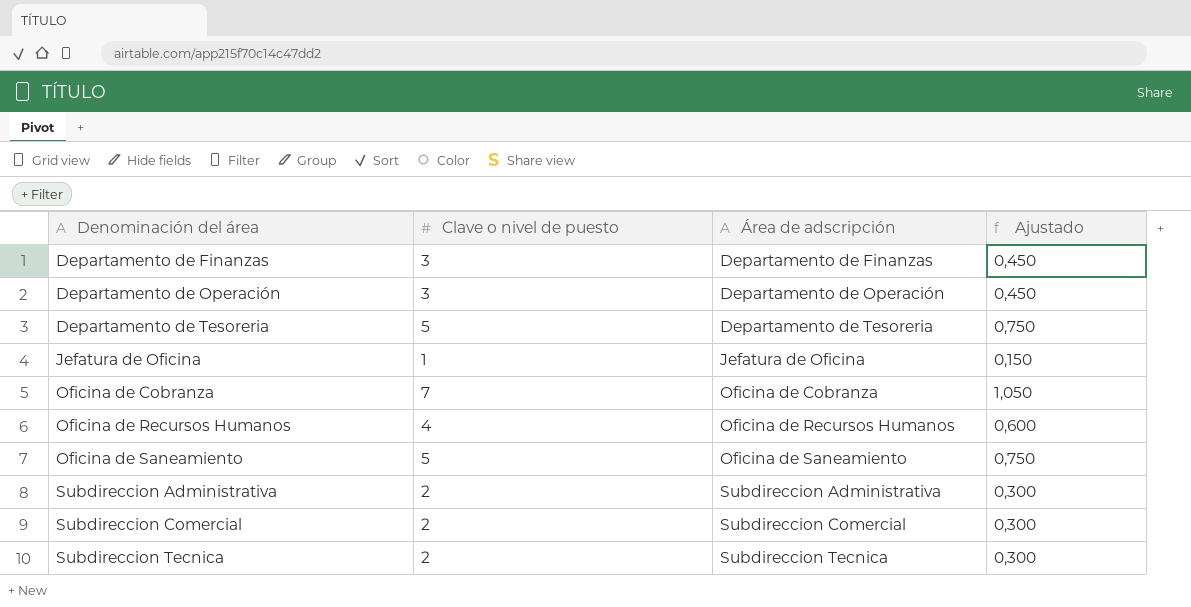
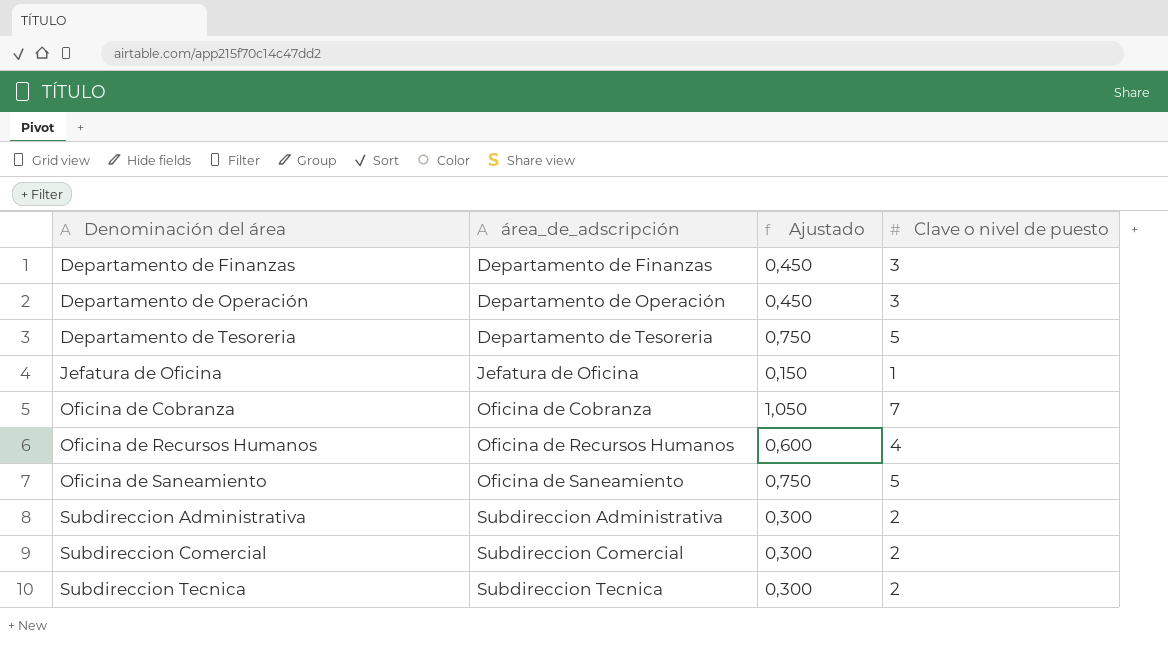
column name: Área de adscripción -> área_de_adscripción
column Clave o nivel de puesto | position: 2 -> 4

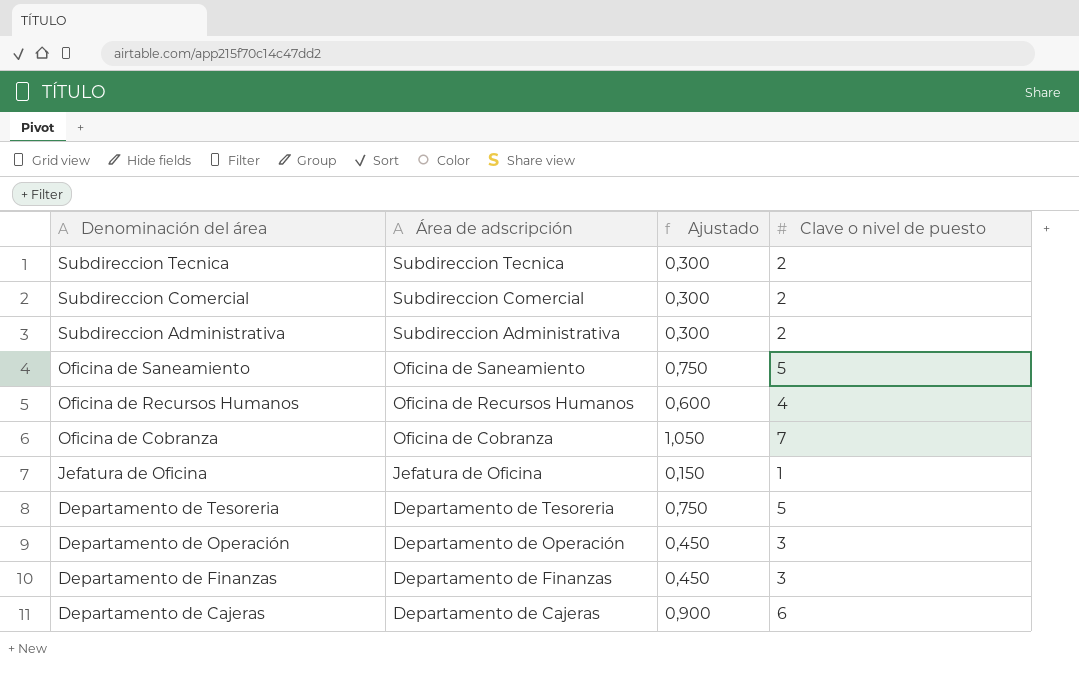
row order: Denominación del área ascending -> Denominación del área descending
column name: área_de_adscripción -> Área de adscripción
row Departamento de Cajeras: none -> Departamento de Cajeras | 0,900 | 6

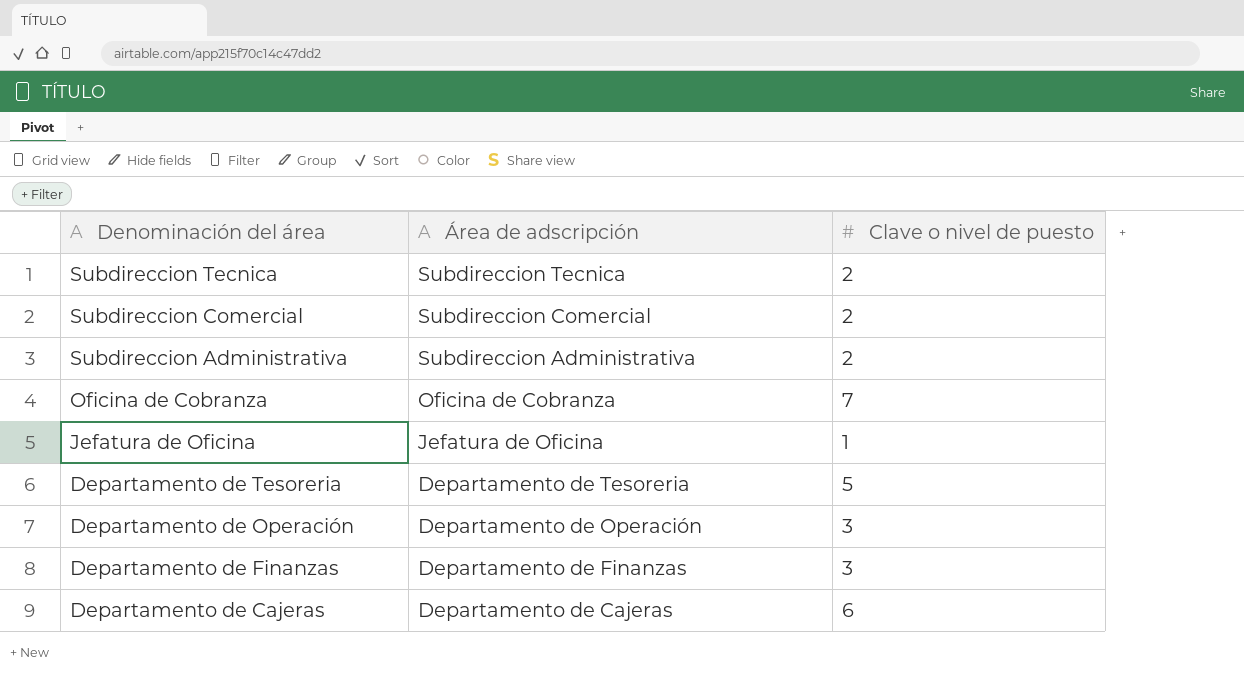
column Ajustado | formula: [Clave o nivel de puesto] * 0,15 -> none
row Oficina de Saneamiento: Oficina de Saneamiento | 0,750 | 5 -> none
row Oficina de Recursos Humanos: Oficina de Recursos Humanos | 0,600 | 4 -> none

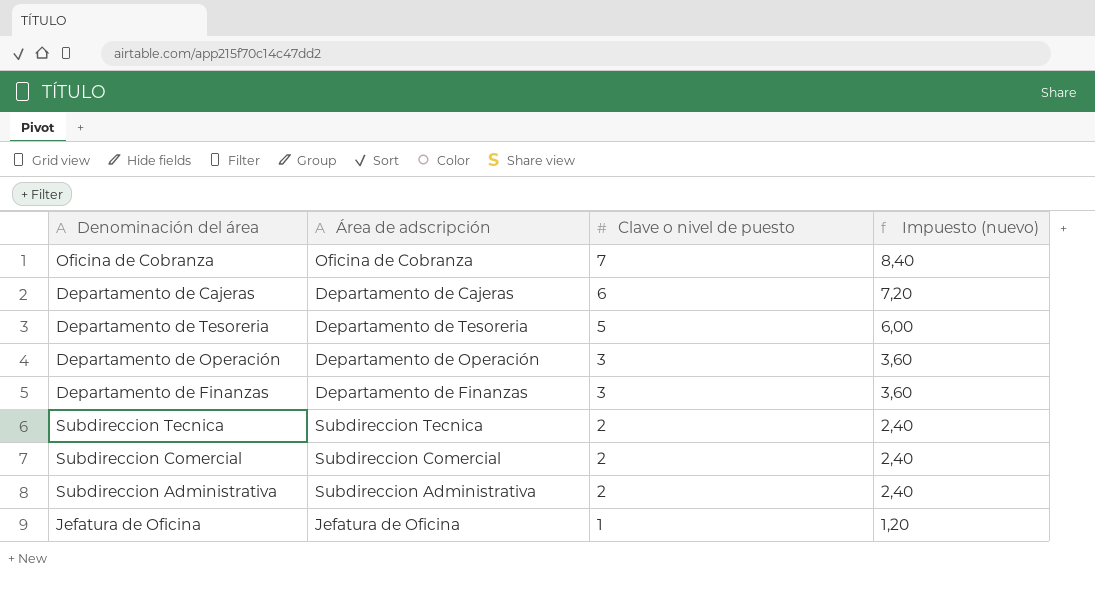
row order: Denominación del área descending -> Clave o nivel de puesto descending
column Impuesto (nuevo) | formula: none -> [Clave o nivel de puesto] * 1,2

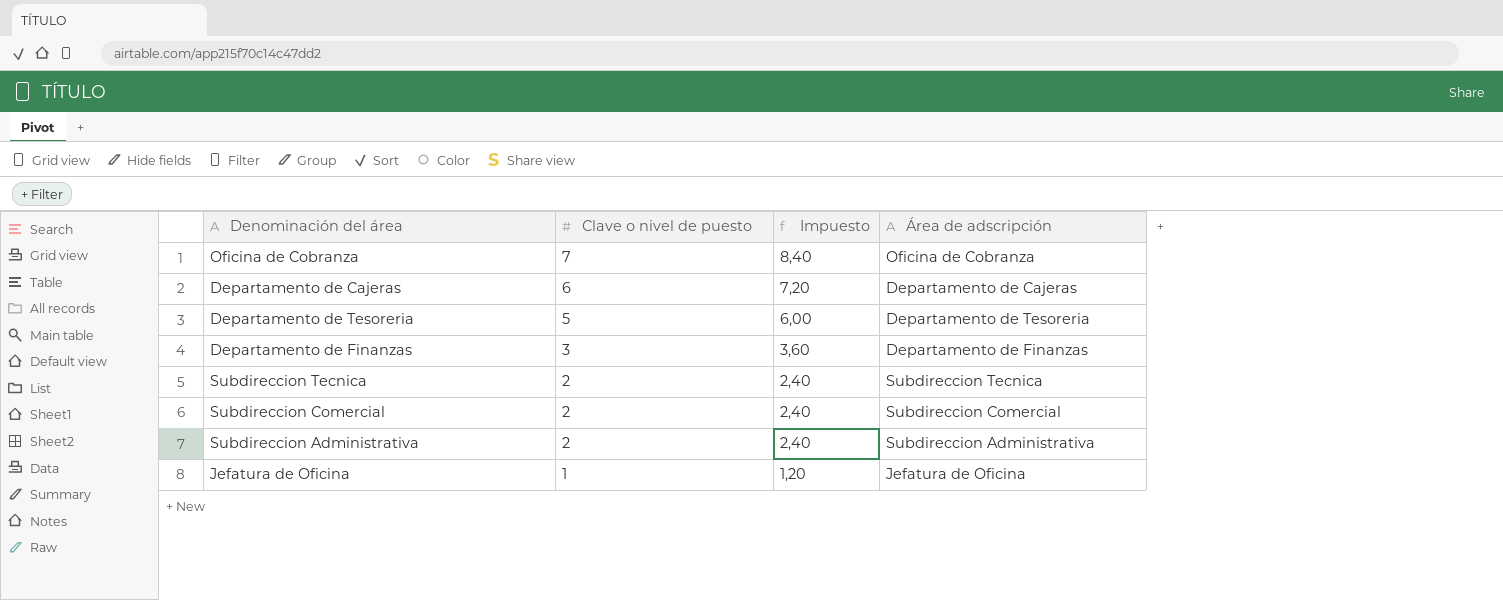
column name: Impuesto (nuevo) -> Impuesto
column Área de adscripción | position: 2 -> 4
row Departamento de Operación: Departamento de Operación | 3 | 3,60 -> none

